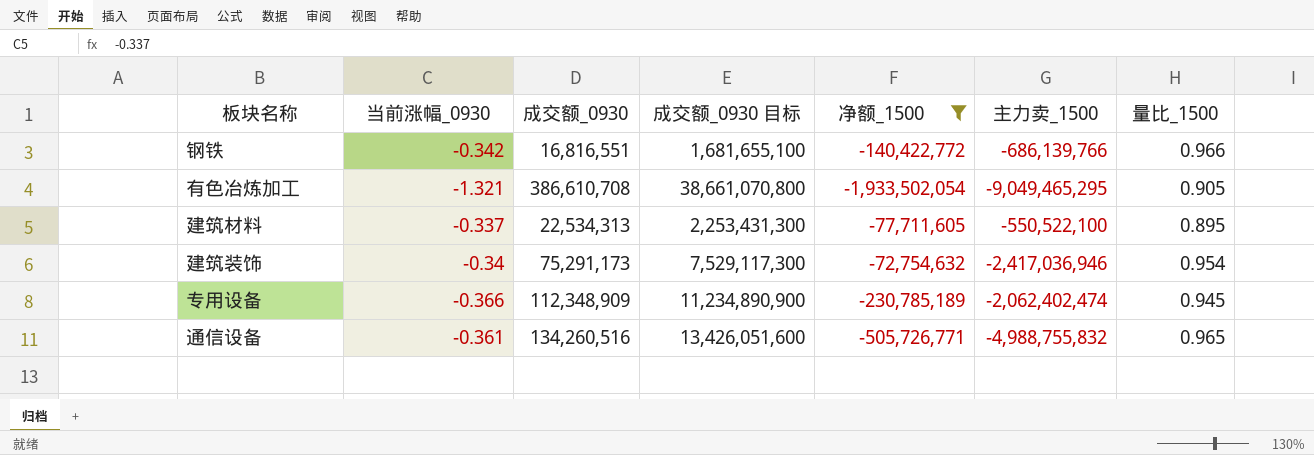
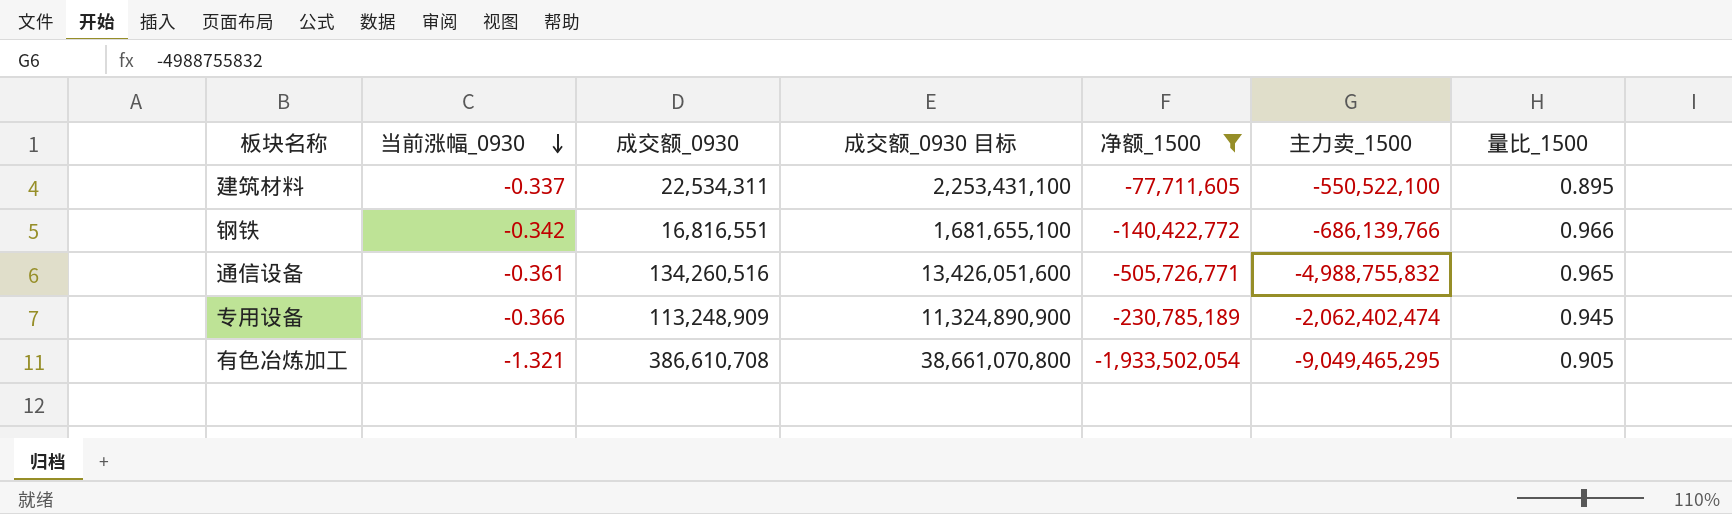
row order: none -> 当前涨幅_0930 descending
row 建筑装饰: -0.34 | 75,291,173 | 7,529,117,300 | -72,754,632 | -2,417,036,946 | 0.954 -> none
建筑材料 | 成交额_0930: 22,534,313 -> 22,534,311
建筑材料 | 成交额_0930 目标: 2,253,431,300 -> 2,253,431,100
专用设备 | 成交额_0930: 112,348,909 -> 113,248,909
专用设备 | 成交额_0930 目标: 11,234,890,900 -> 11,324,890,900

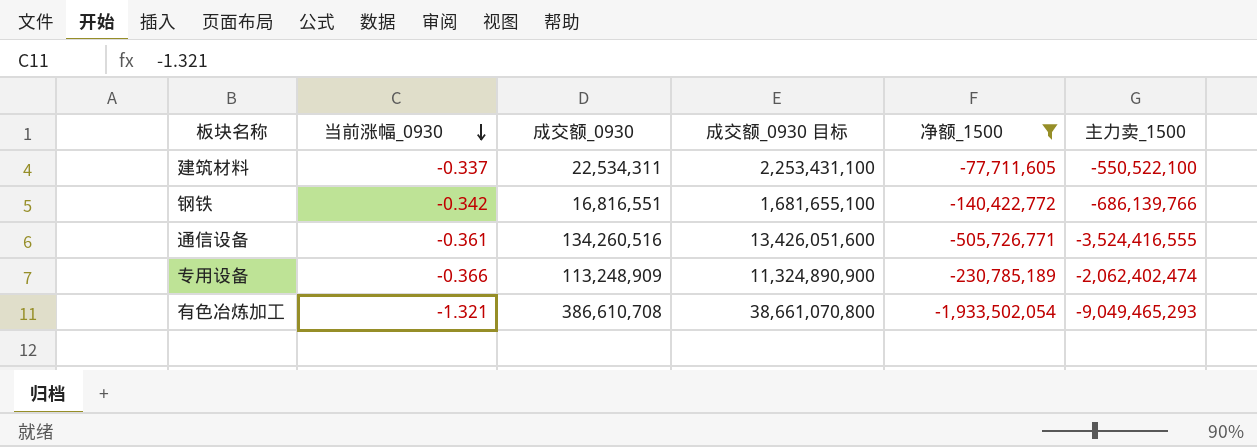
column 量比_1500 | position: 7 -> none
通信设备 | 主力卖_1500: -4,988,755,832 -> -3,524,416,555
有色冶炼加工 | 主力卖_1500: -9,049,465,295 -> -9,049,465,293

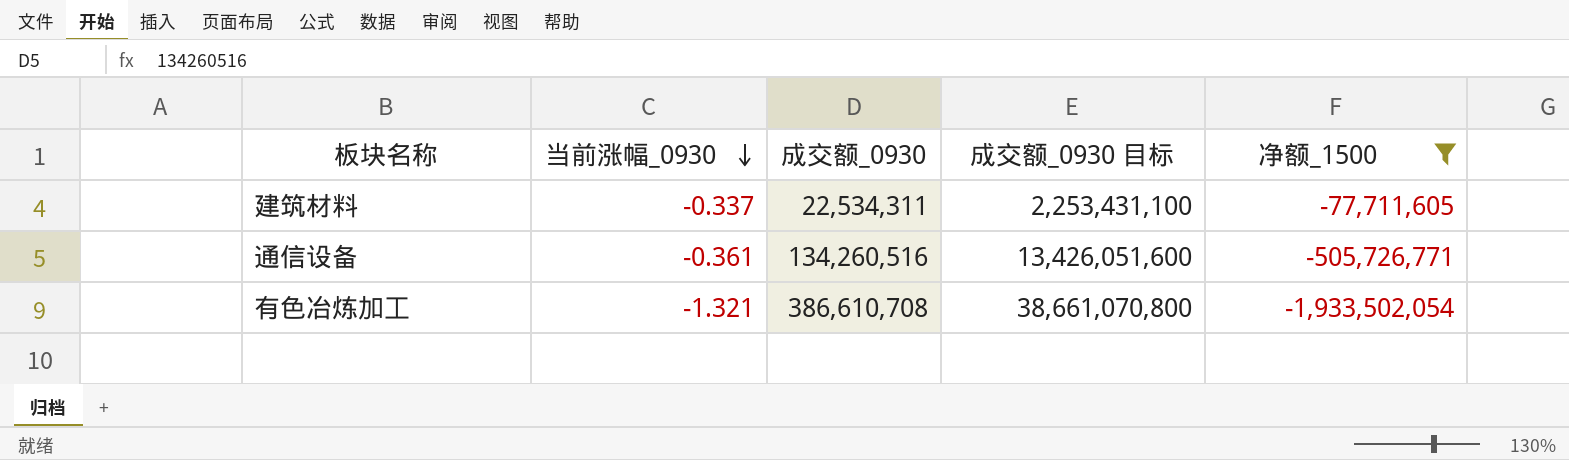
column 主力卖_1500 | position: 6 -> none
row 钢铁: -0.342 | 16,816,551 | 1,681,655,100 | -140,422,772 | -686,139,766 -> none
row 专用设备: -0.366 | 113,248,909 | 11,324,890,900 | -230,785,189 | -2,062,402,474 -> none

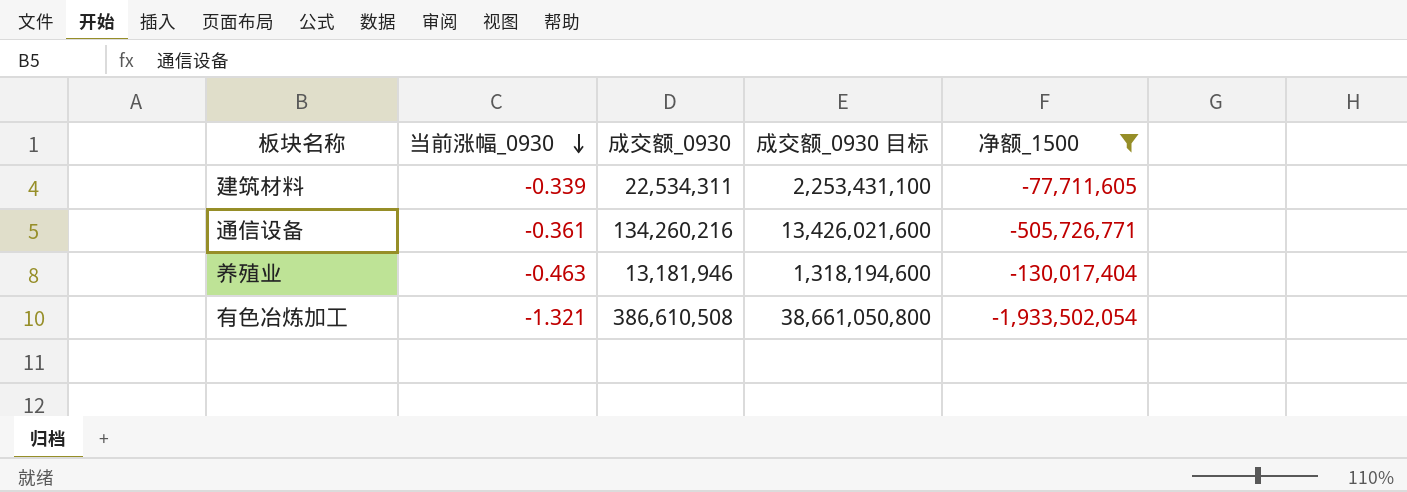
建筑材料 | 当前涨幅_0930: -0.337 -> -0.339
通信设备 | 成交额_0930: 134,260,516 -> 134,260,216
通信设备 | 成交额_0930 目标: 13,426,051,600 -> 13,426,021,600
row 养殖业: none -> -0.463 | 13,181,946 | 1,318,194,600 | -130,017,404
有色冶炼加工 | 成交额_0930: 386,610,708 -> 386,610,508
有色冶炼加工 | 成交额_0930 目标: 38,661,070,800 -> 38,661,050,800

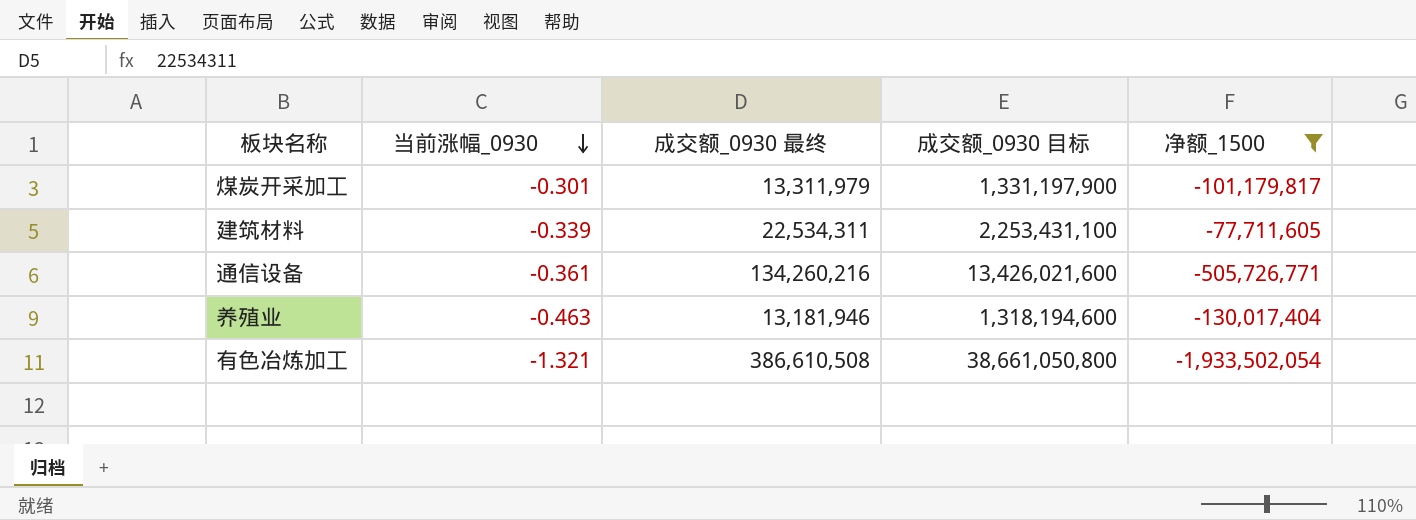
column name: 成交额_0930 -> 成交额_0930 最终
row 煤炭开采加工: none -> -0.301 | 13,311,979 | 1,331,197,900 | -101,179,817

